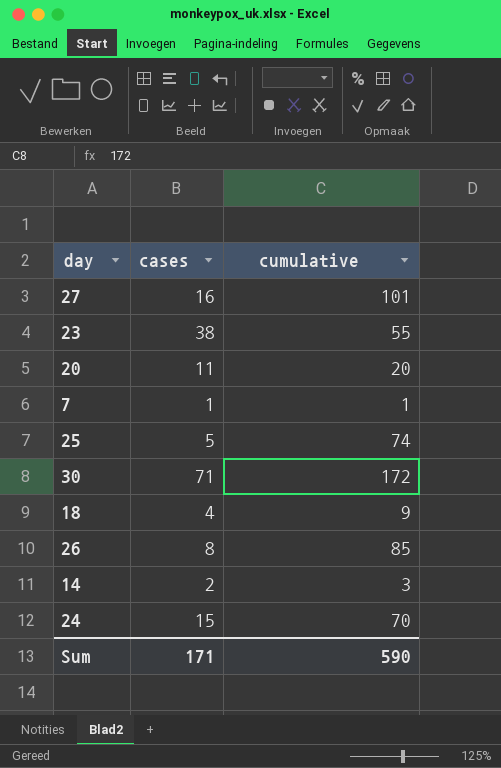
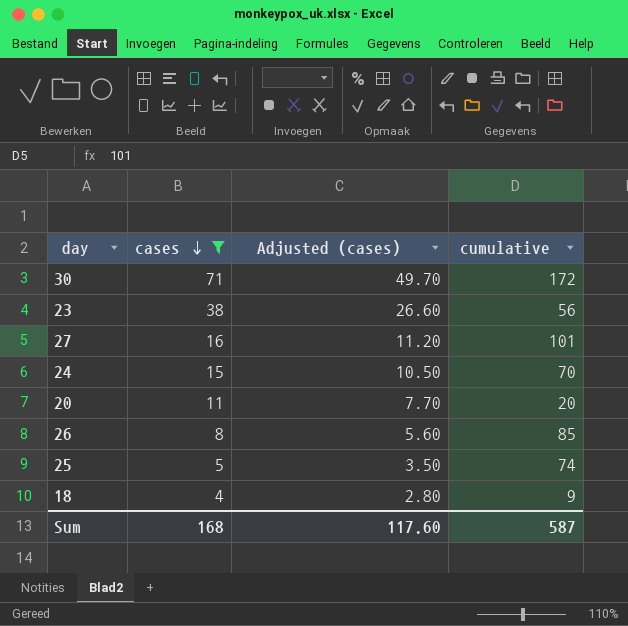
filter: none -> cases >= 4
row order: none -> cases descending
column Adjusted (cases) | formula: none -> [cases] * 0.7
23 | cumulative: 55 -> 56
Sum | cases: 171 -> 168
Sum | cumulative: 590 -> 587

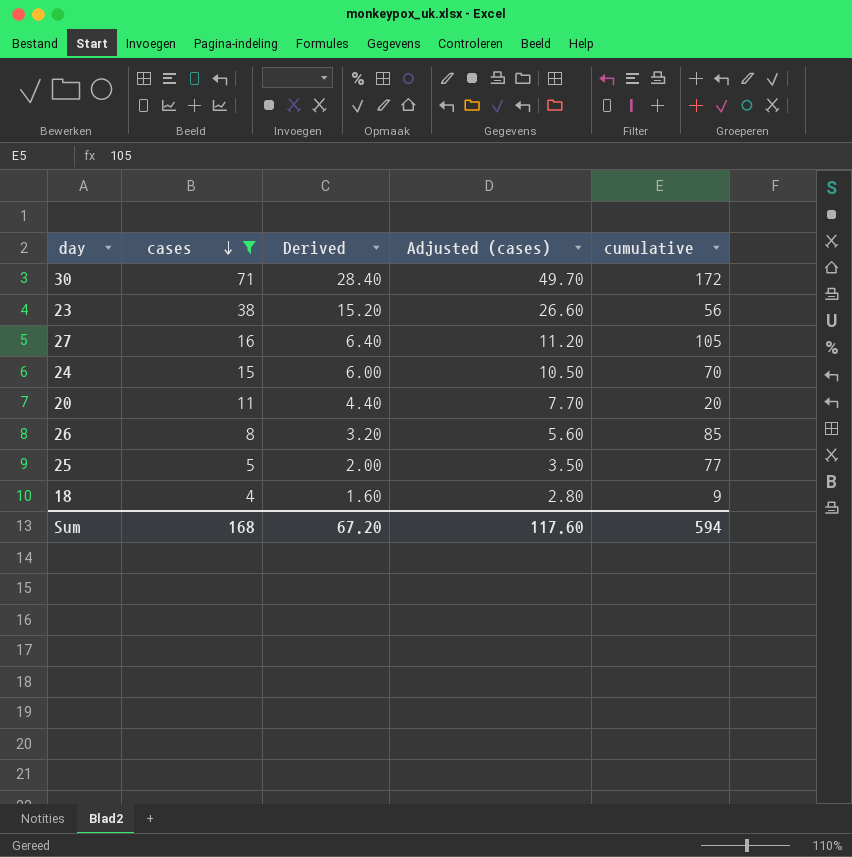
column Derived | formula: none -> [cases] * 0.4
27 | cumulative: 101 -> 105
25 | cumulative: 74 -> 77
Sum | cumulative: 587 -> 594

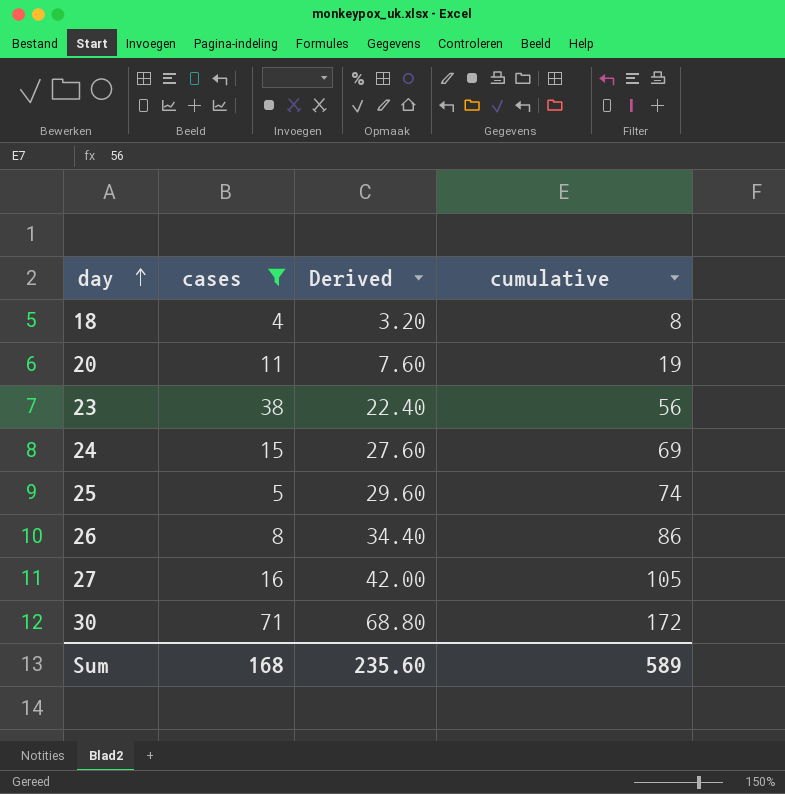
row order: cases descending -> day ascending
column Adjusted (cases) | formula: [cases] * 0.7 -> none
column Derived | formula: [cases] * 0.4 -> [cumulative] * 0.4
18 | cumulative: 9 -> 8
20 | cumulative: 20 -> 19
24 | cumulative: 70 -> 69
25 | cumulative: 77 -> 74
26 | cumulative: 85 -> 86
Sum | Derived: 67.20 -> 235.60
Sum | cumulative: 594 -> 589

